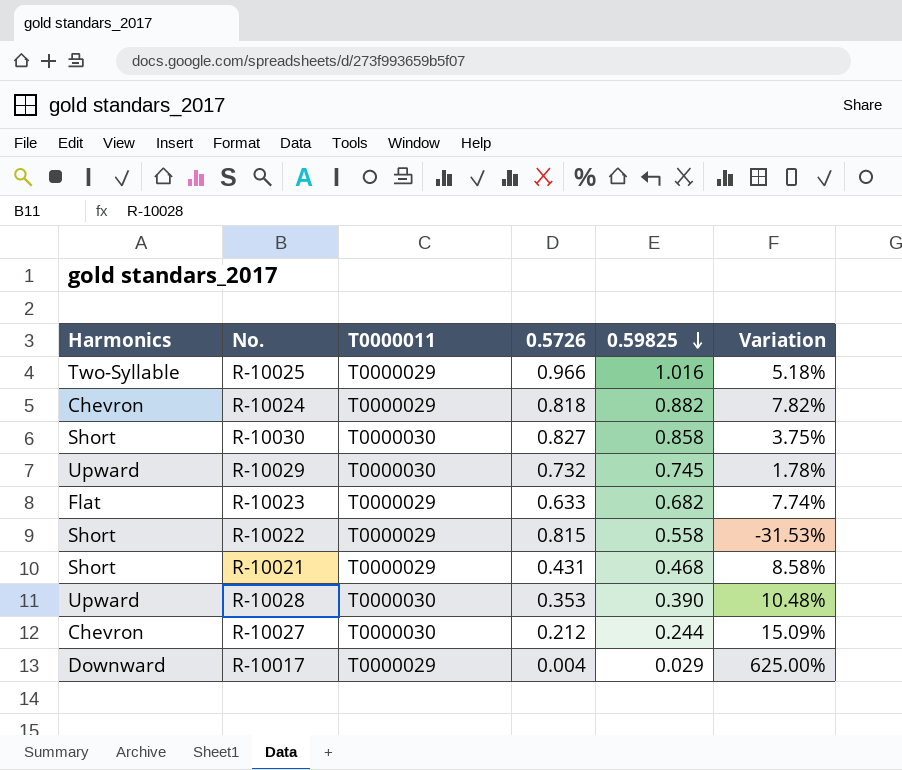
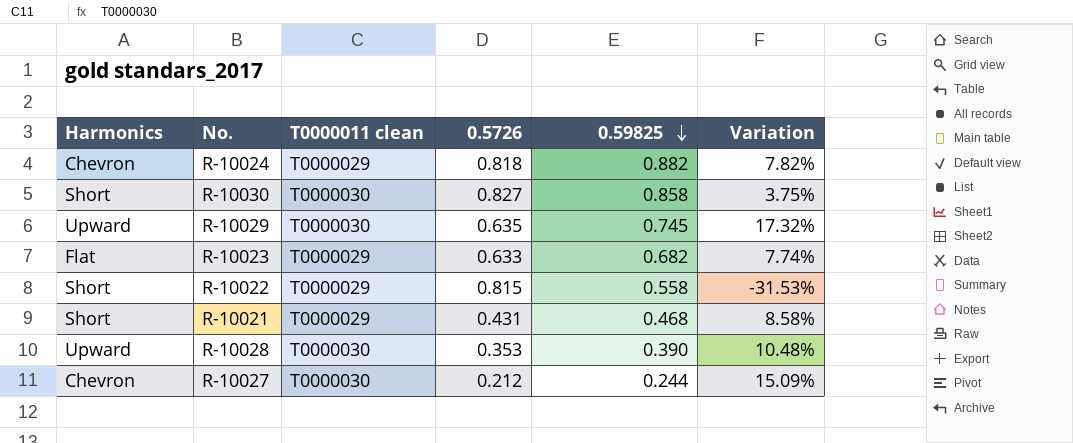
column name: T0000011 -> T0000011 clean
row R-10025: Two-Syllable | T0000029 | 0.966 | 1.016 | 5.18% -> none
row R-10017: Downward | T0000029 | 0.004 | 0.029 | 625.00% -> none
R-10029 | 0.5726: 0.732 -> 0.635
R-10029 | Variation: 1.78% -> 17.32%

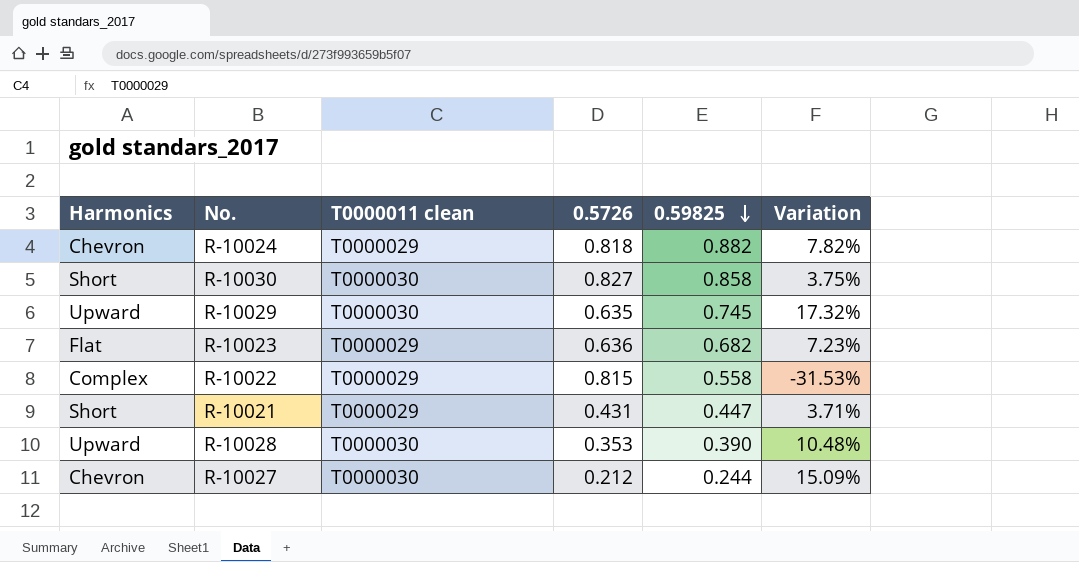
R-10023 | 0.5726: 0.633 -> 0.636
R-10023 | Variation: 7.74% -> 7.23%
R-10022 | Harmonics: Short -> Complex
R-10021 | 0.59825: 0.468 -> 0.447
R-10021 | Variation: 8.58% -> 3.71%

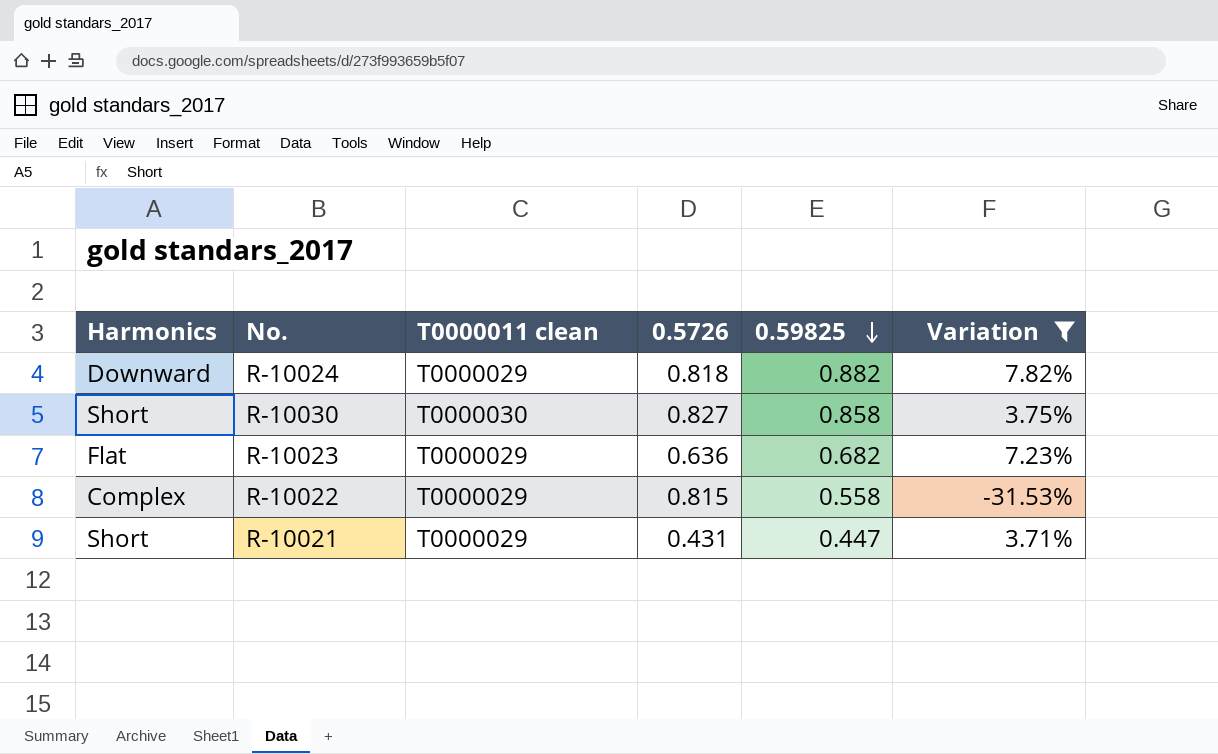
filter: none -> Variation <= 7.82%
R-10024 | Harmonics: Chevron -> Downward

